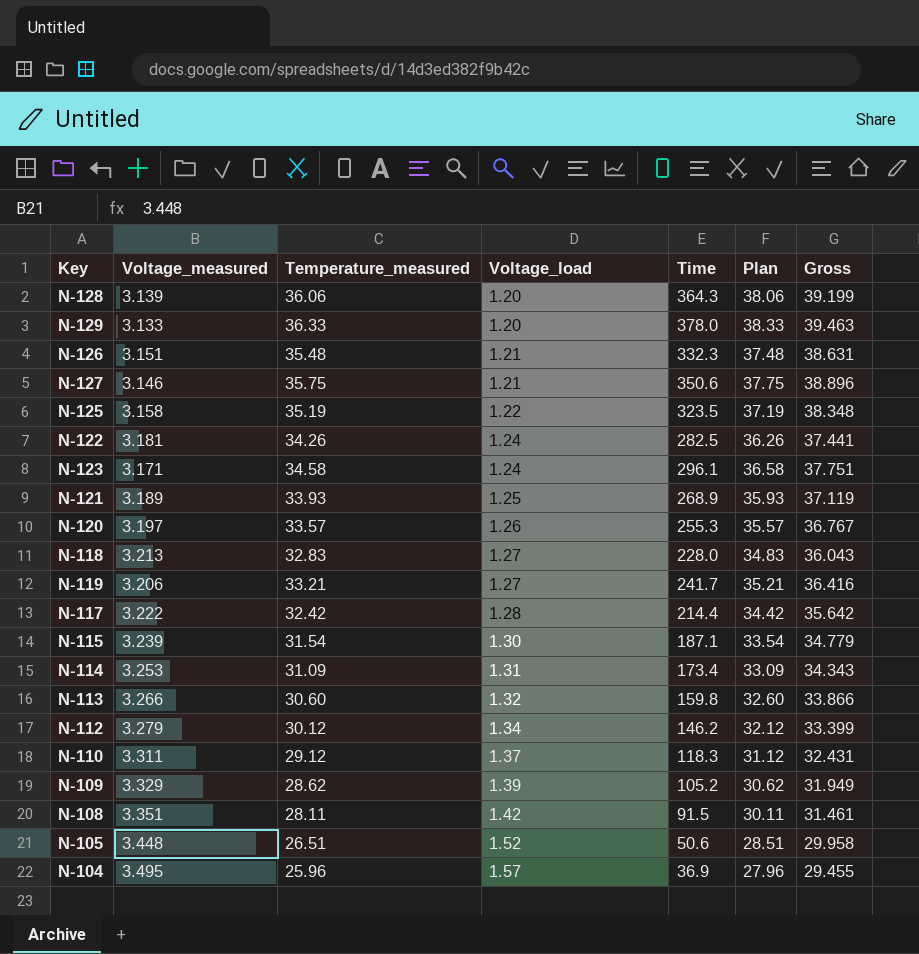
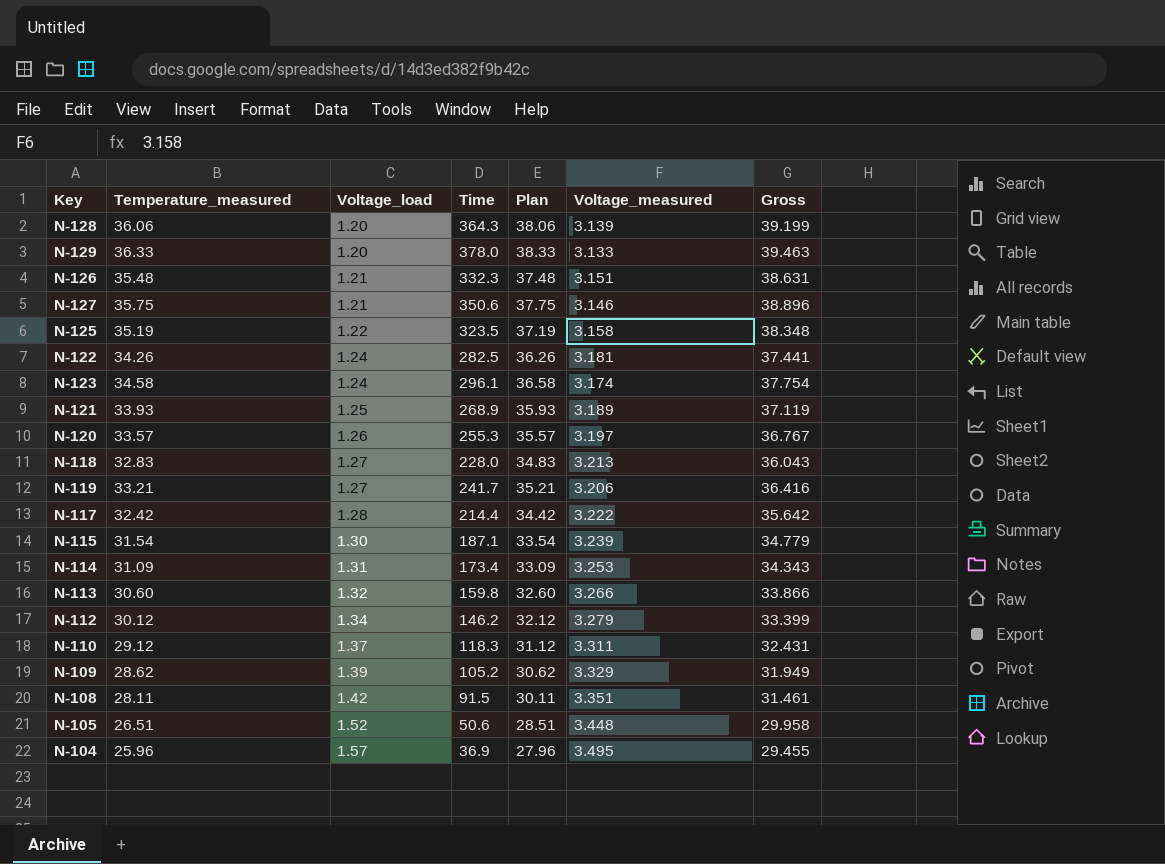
column Voltage_measured | position: 2 -> 6
N-123 | Voltage_measured: 3.171 -> 3.174
N-123 | Gross: 37.751 -> 37.754

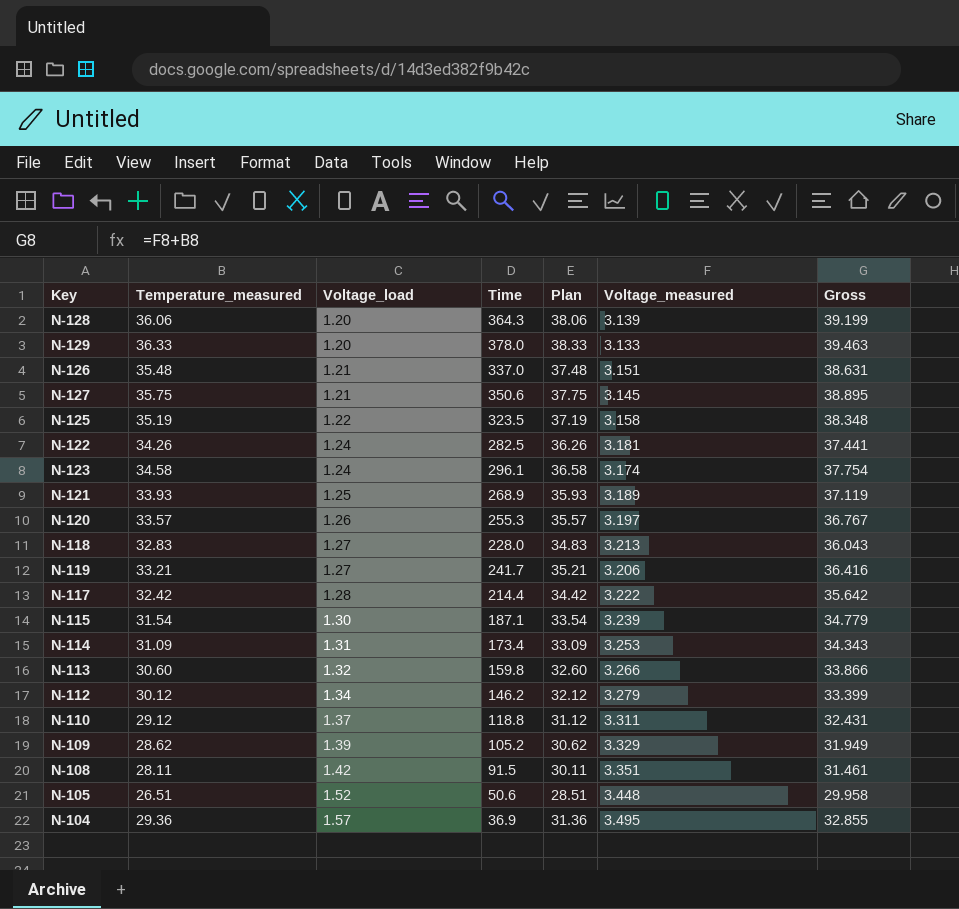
N-126 | Time: 332.3 -> 337.0
N-127 | Voltage_measured: 3.146 -> 3.145
N-127 | Gross: 38.896 -> 38.895
N-110 | Time: 118.3 -> 118.8
N-104 | Temperature_measured: 25.96 -> 29.36
N-104 | Plan: 27.96 -> 31.36
N-104 | Gross: 29.455 -> 32.855

